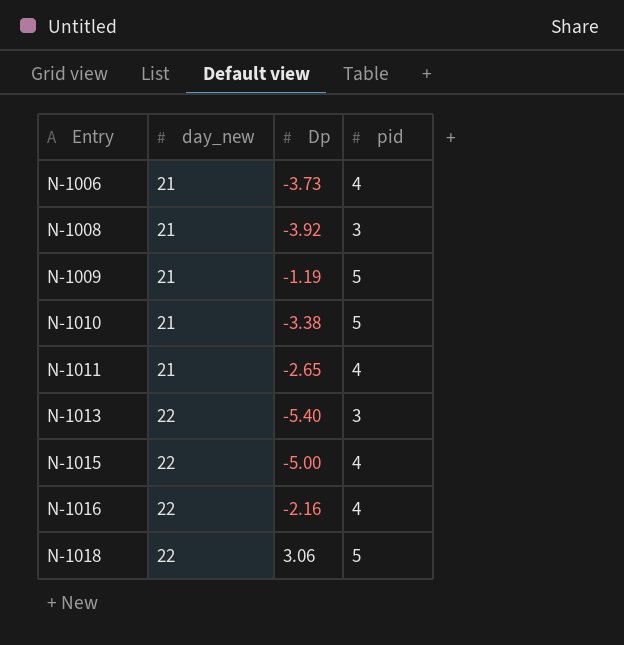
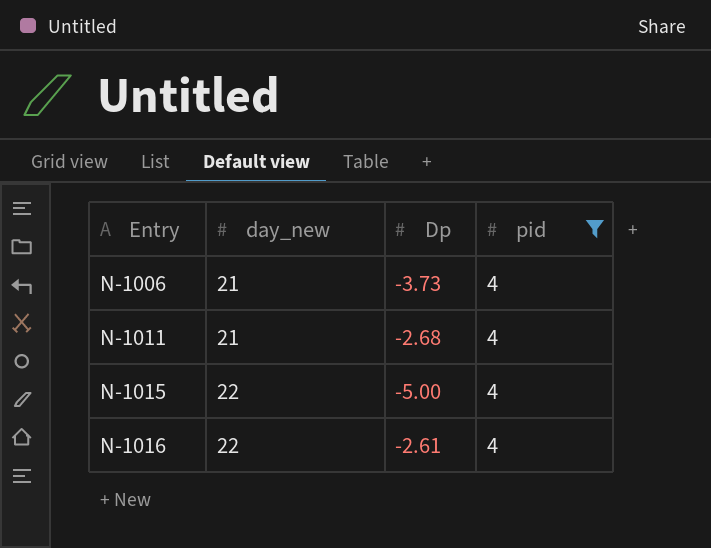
filter: none -> pid = 4
N-1011 | Dp: -2.65 -> -2.68
N-1016 | Dp: -2.16 -> -2.61

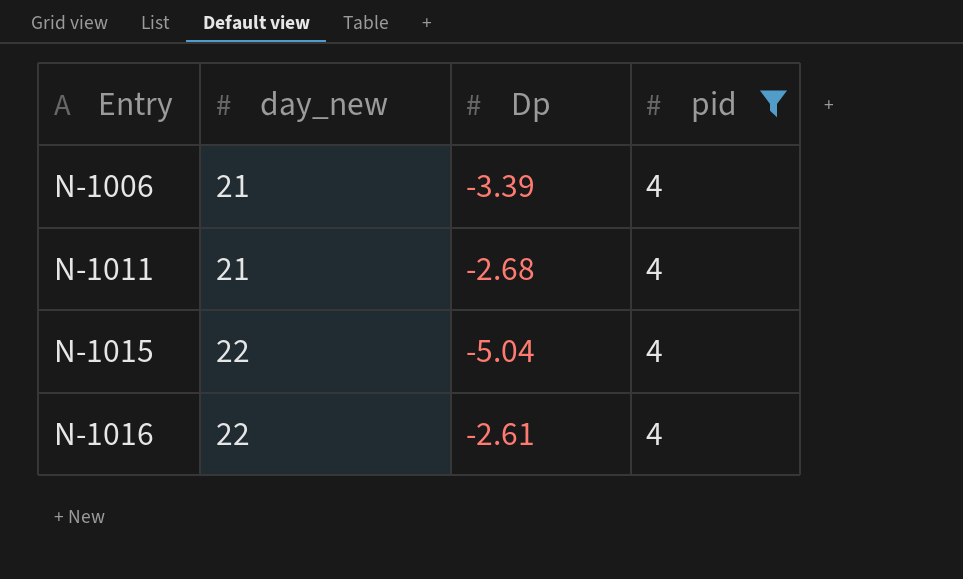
N-1006 | Dp: -3.73 -> -3.39
N-1015 | Dp: -5.00 -> -5.04

